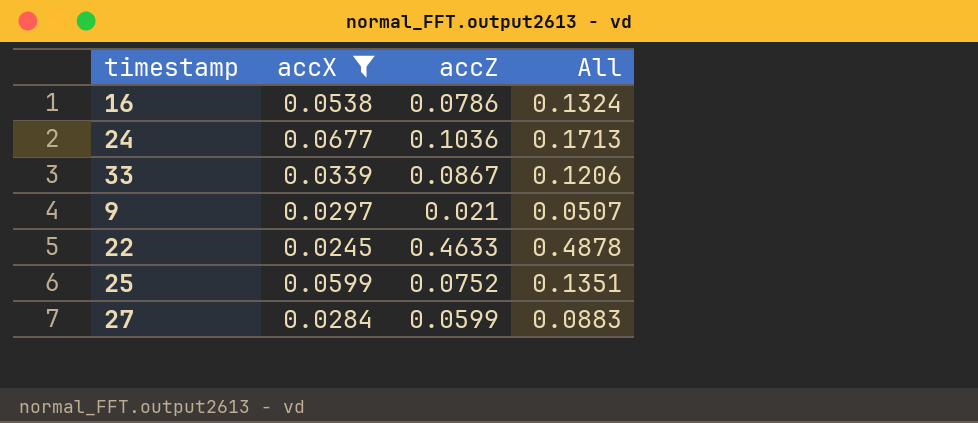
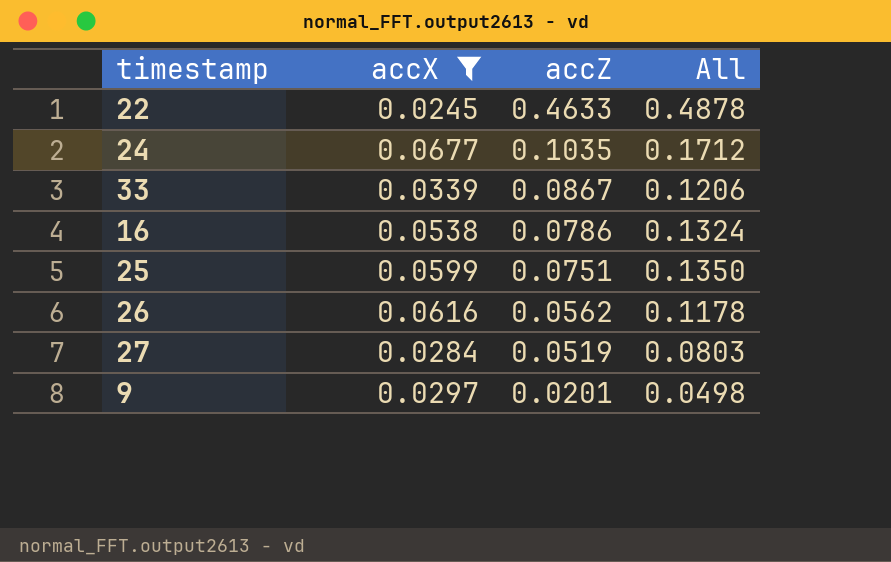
row order: none -> accZ descending
24 | accZ: 0.1036 -> 0.1035
24 | All: 0.1713 -> 0.1712
25 | accZ: 0.0752 -> 0.0751
25 | All: 0.1351 -> 0.1350
row 26: none -> 0.0616 | 0.0562 | 0.1178
27 | accZ: 0.0599 -> 0.0519
27 | All: 0.0883 -> 0.0803
9 | accZ: 0.021 -> 0.0201
9 | All: 0.0507 -> 0.0498

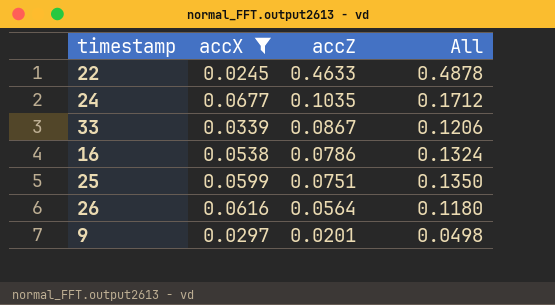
row 27: 0.0284 | 0.0519 | 0.0803 -> none
26 | accZ: 0.0562 -> 0.0564
26 | All: 0.1178 -> 0.1180

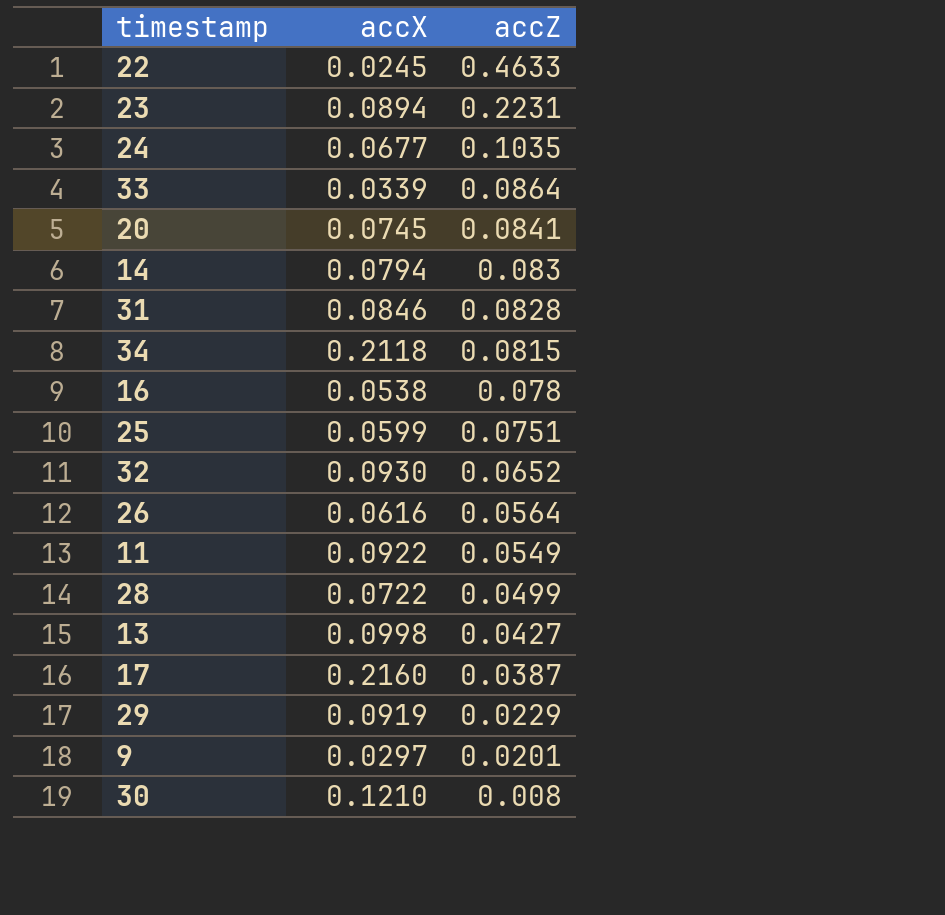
filter: accX <= 0.0677 -> none
column All | formula: [accX] + [accZ] -> none
33 | accZ: 0.0867 -> 0.0864
16 | accZ: 0.0786 -> 0.078

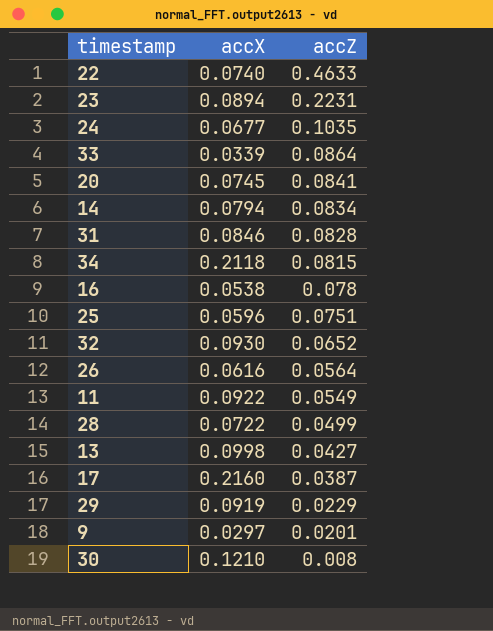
22 | accX: 0.0245 -> 0.0740
14 | accZ: 0.083 -> 0.0834
25 | accX: 0.0599 -> 0.0596

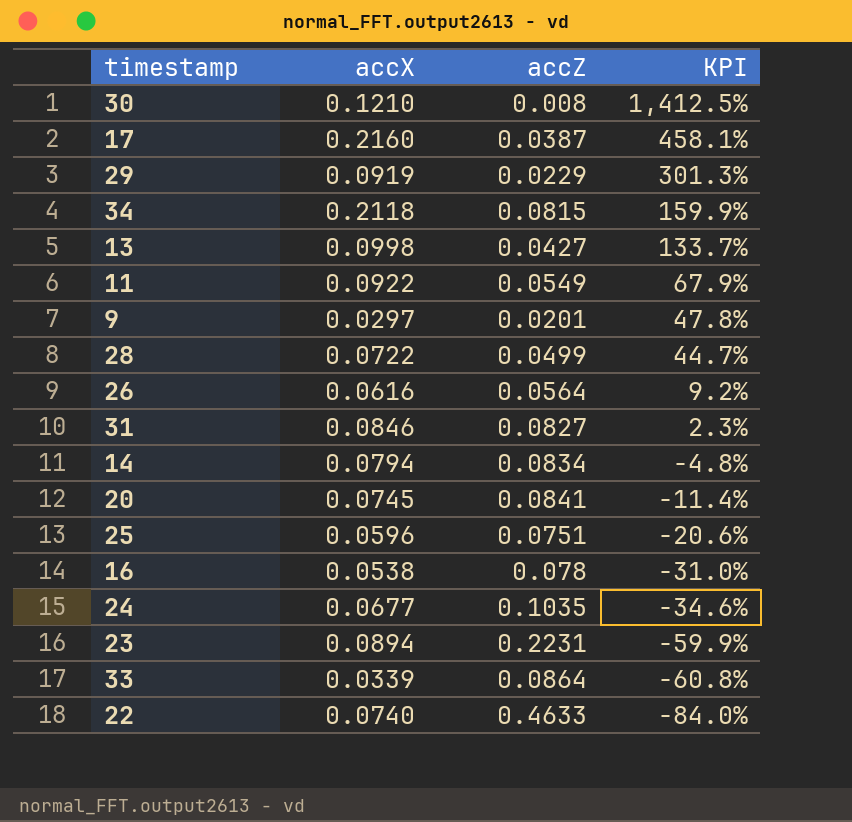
row order: accZ descending -> KPI descending
column KPI | formula: none -> ([accX] - [accZ]) / [accZ]
row 32: 0.0930 | 0.0652 -> none
31 | accZ: 0.0828 -> 0.0827

